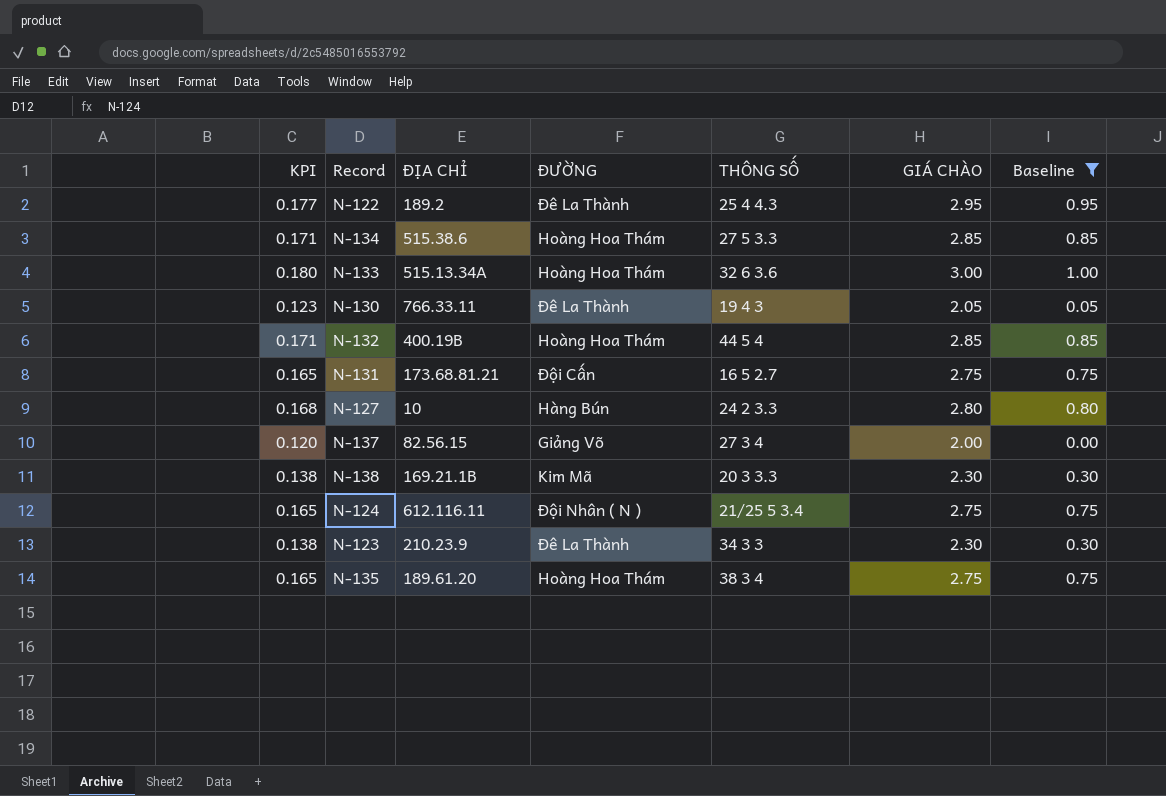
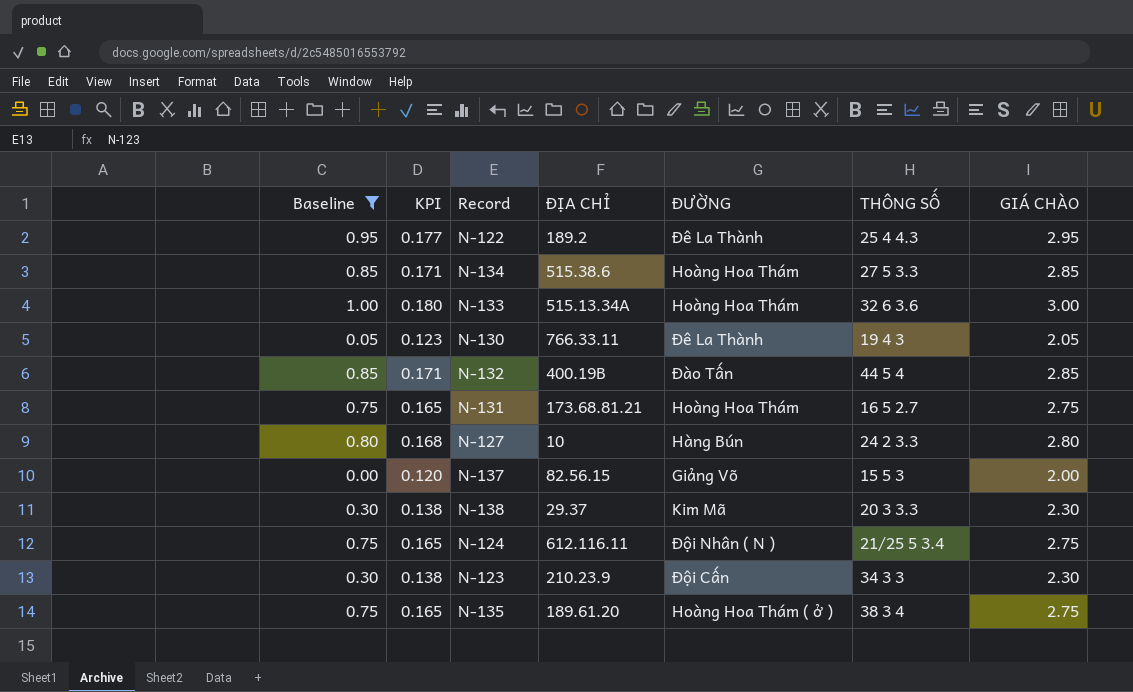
column Baseline | position: 7 -> 1
N-132 | ĐƯỜNG: Hoàng Hoa Thám -> Đào Tấn
N-131 | ĐƯỜNG: Đội Cấn -> Hoàng Hoa Thám
N-137 | THÔNG SỐ: 27 3 4 -> 15 5 3
N-138 | ĐỊA CHỈ: 169.21.1B -> 29.37
N-123 | ĐƯỜNG: Đê La Thành -> Đội Cấn
N-135 | ĐƯỜNG: Hoàng Hoa Thám -> Hoàng Hoa Thám ( ở )

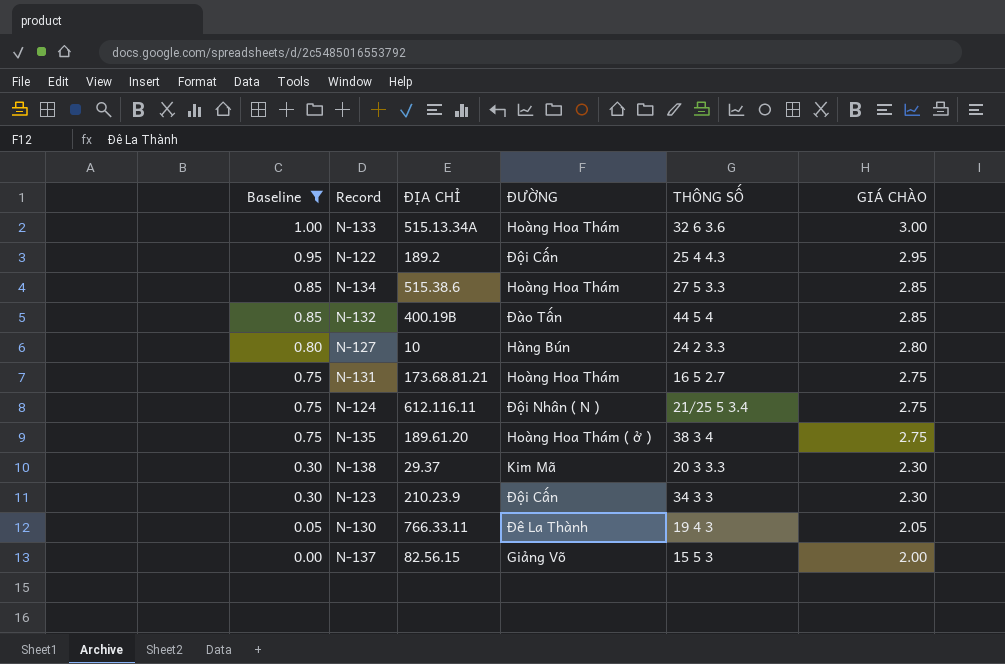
row order: none -> Baseline descending
column KPI | formula: [GIÁ CHÀO] * 0.06 -> none
N-122 | ĐƯỜNG: Đê La Thành -> Đội Cấn

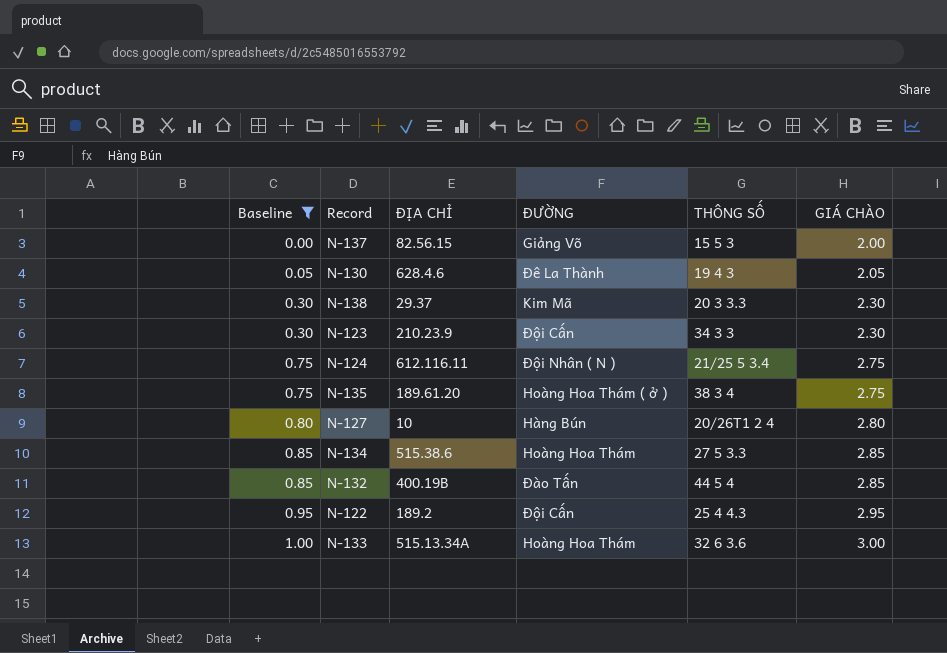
row order: Baseline descending -> Baseline ascending
row N-131: 0.75 | 173.68.81.21 | Hoàng Hoa Thám | 16 5 2.7 | 2.75 -> none
N-130 | ĐỊA CHỈ: 766.33.11 -> 628.4.6
N-127 | THÔNG SỐ: 24 2 3.3 -> 20/26T1 2 4

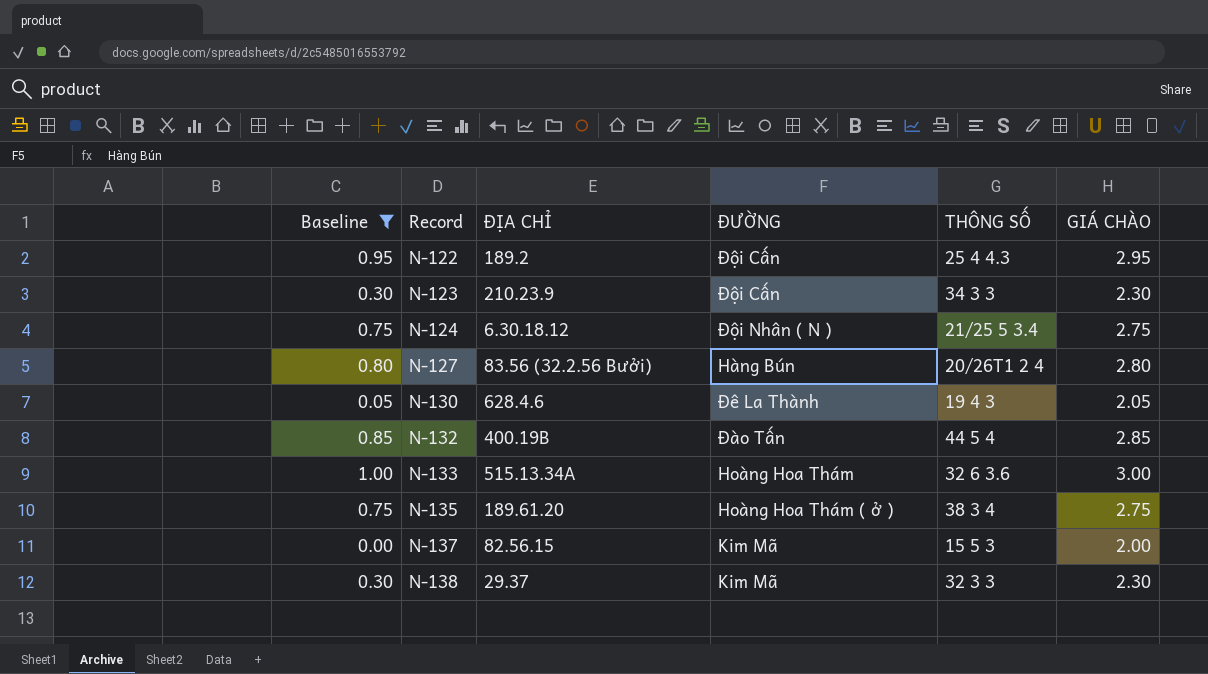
row order: Baseline ascending -> Record ascending
row N-134: 0.85 | 515.38.6 | Hoàng Hoa Thám | 27 5 3.3 | 2.85 -> none
N-124 | ĐỊA CHỈ: 612.116.11 -> 6.30.18.12
N-127 | ĐỊA CHỈ: 10 -> 83.56 (32.2.56 Bưởi)
N-137 | ĐƯỜNG: Giảng Võ -> Kim Mã
N-138 | THÔNG SỐ: 20 3 3.3 -> 32 3 3

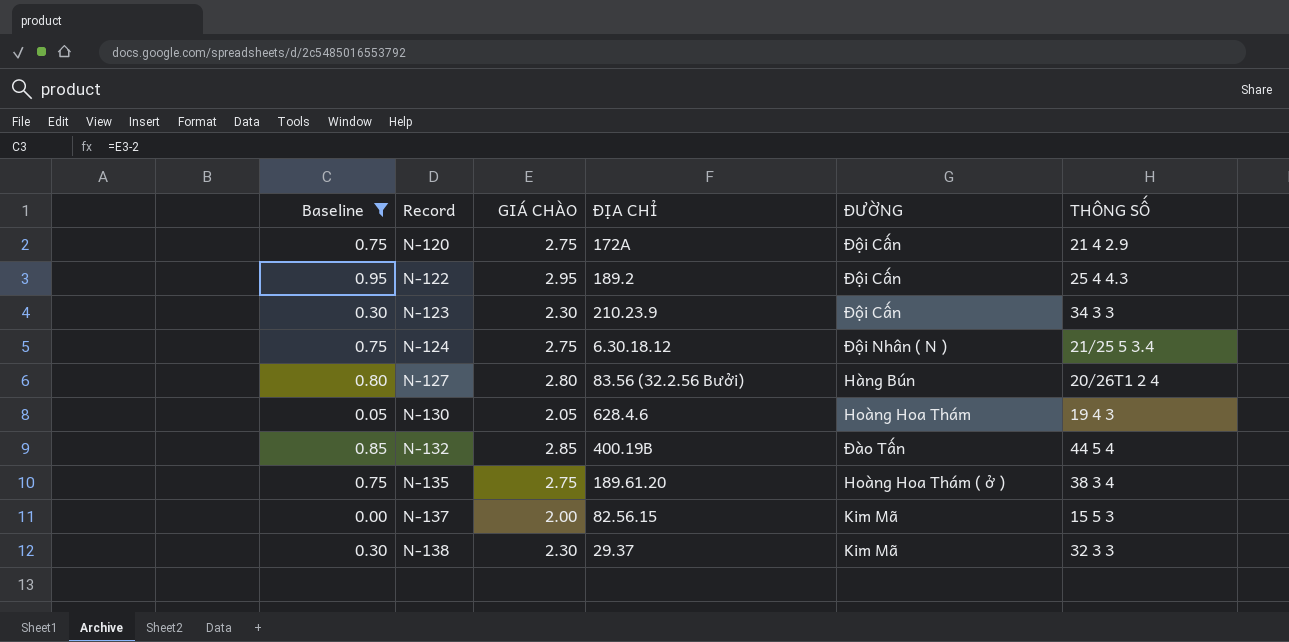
column GIÁ CHÀO | position: 6 -> 3
row N-133: 1.00 | 515.13.34A | Hoàng Hoa Thám | 32 6 3.6 | 3.00 -> none
row N-120: none -> 0.75 | 2.75 | 172A | Đội Cấn | 21 4 2.9
N-130 | ĐƯỜNG: Đê La Thành -> Hoàng Hoa Thám

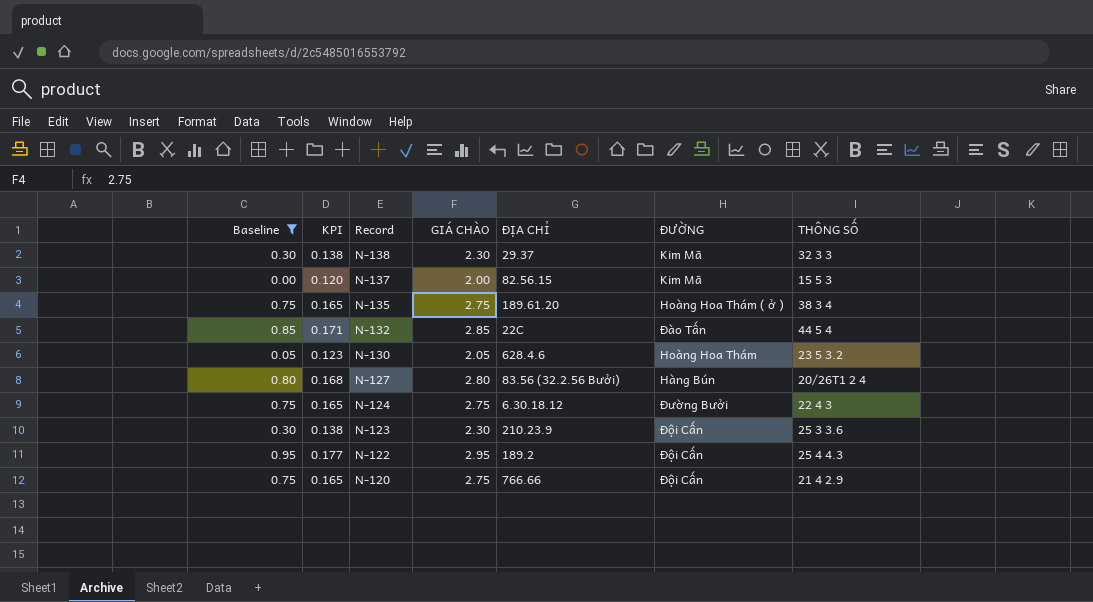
row order: Record ascending -> Record descending
column KPI | formula: none -> [GIÁ CHÀO] * 0.06
N-132 | ĐỊA CHỈ: 400.19B -> 22C
N-130 | THÔNG SỐ: 19 4 3 -> 23 5 3.2
N-124 | ĐƯỜNG: Đội Nhân ( N ) -> Đường Bưởi
N-124 | THÔNG SỐ: 21/25 5 3.4 -> 22 4 3
N-123 | THÔNG SỐ: 34 3 3 -> 25 3 3.6
N-120 | ĐỊA CHỈ: 172A -> 766.66

